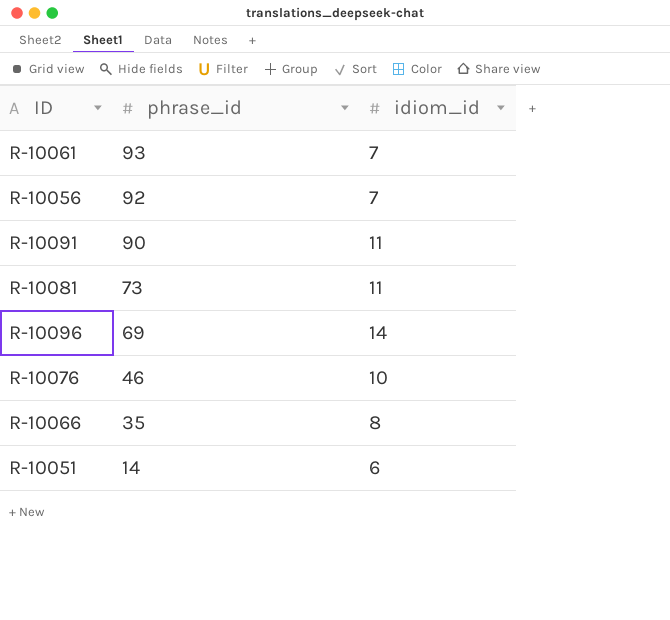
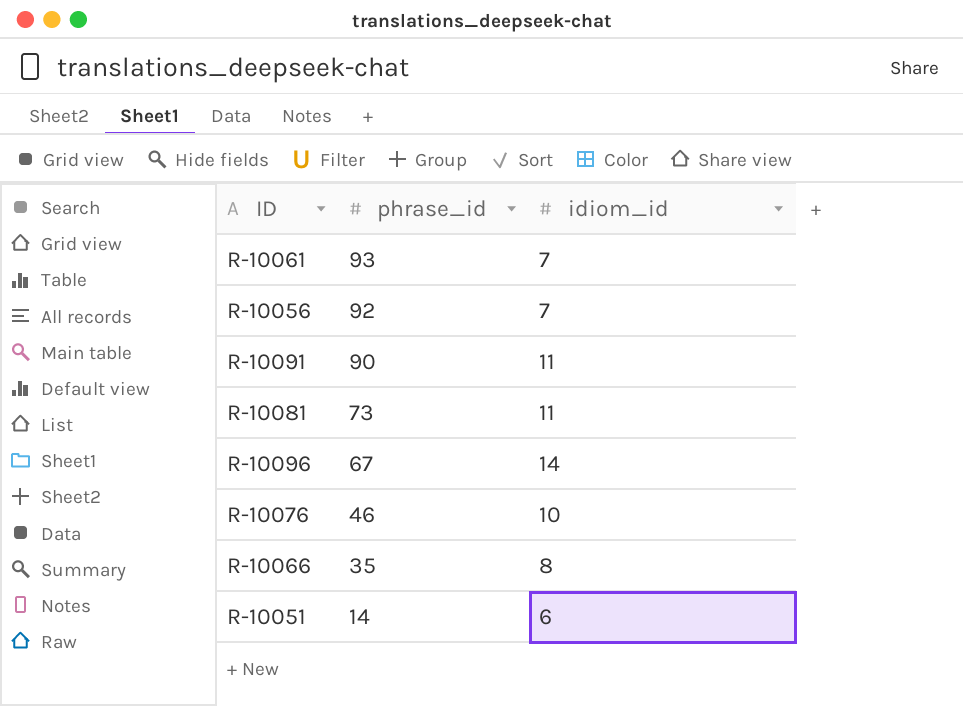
R-10096 | phrase_id: 69 -> 67

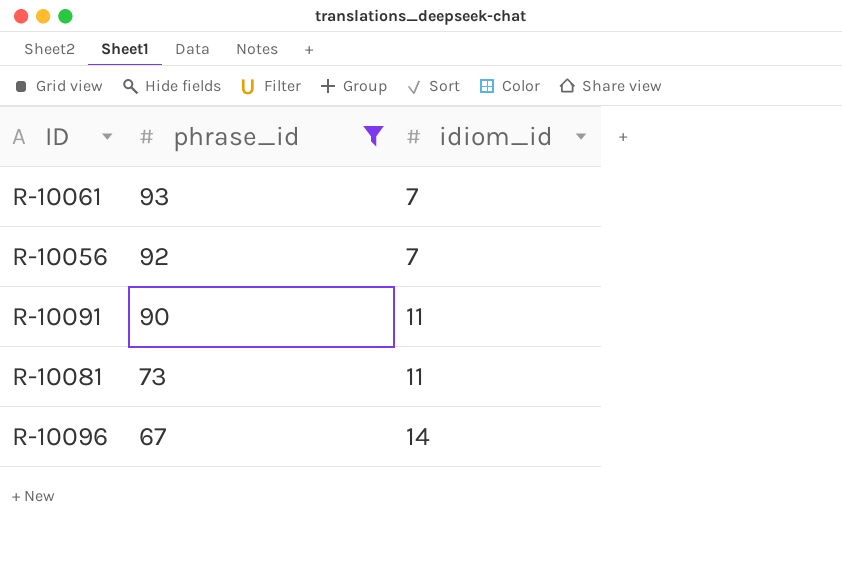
filter: none -> phrase_id >= 67

